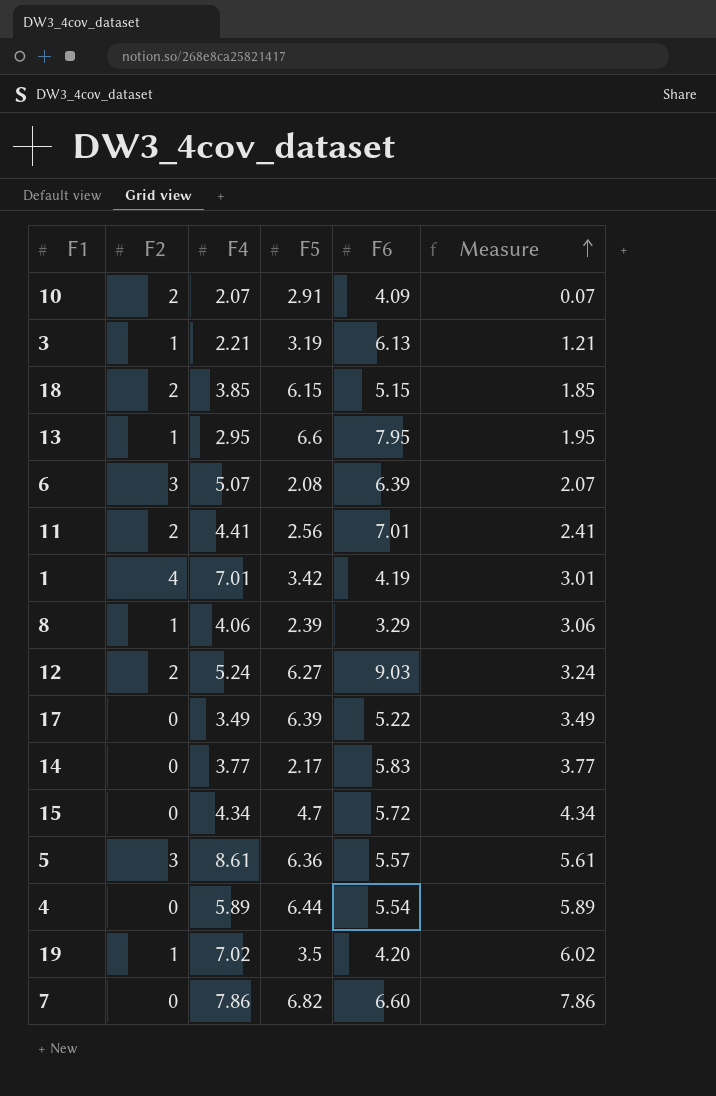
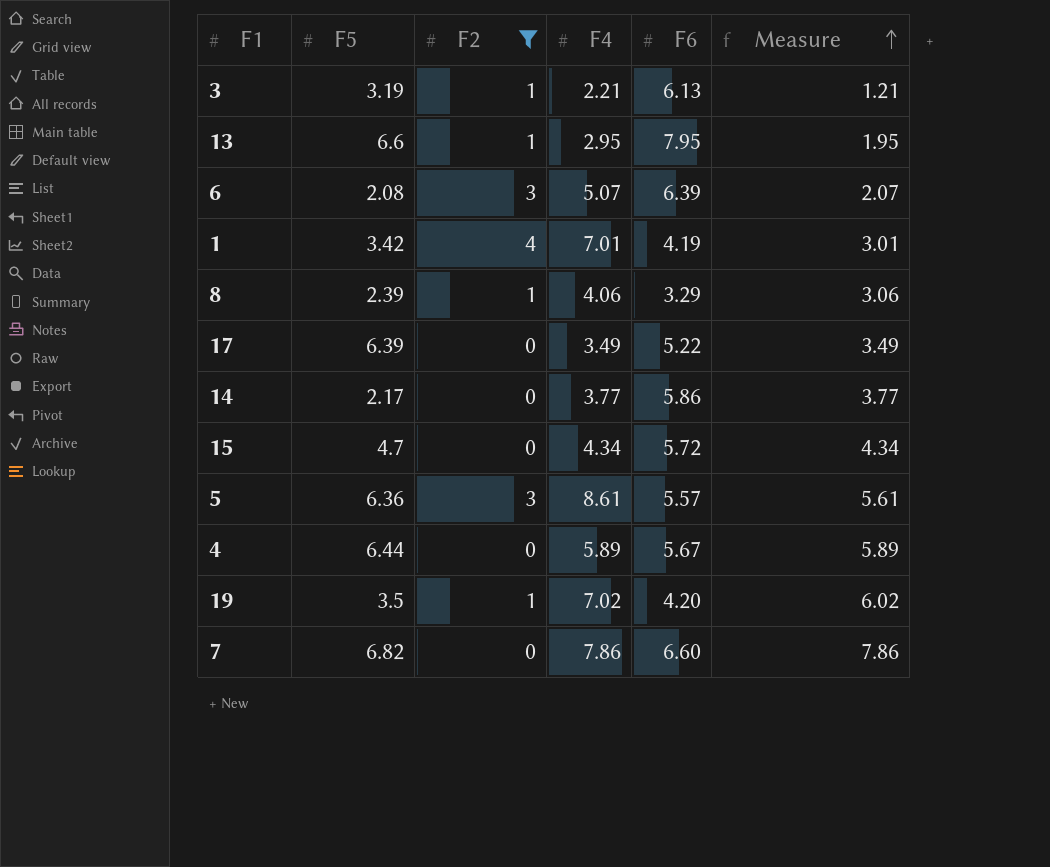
filter: none -> F2 != 2
column F5 | position: 4 -> 2
14 | F6: 5.83 -> 5.86
4 | F6: 5.54 -> 5.67

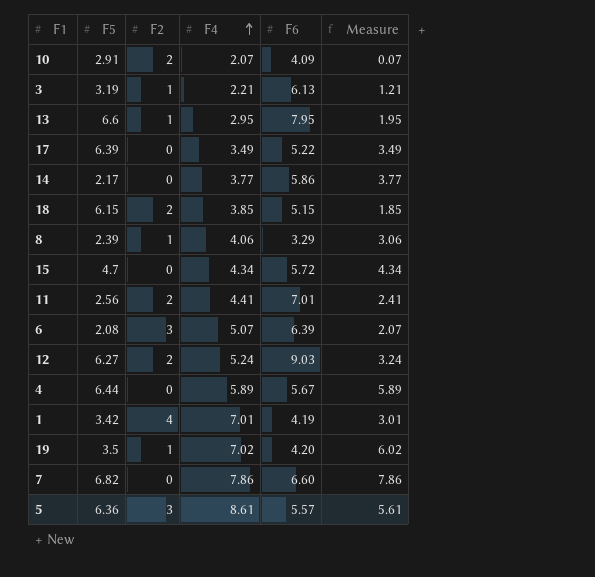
filter: F2 != 2 -> none
row order: Measure ascending -> F4 ascending

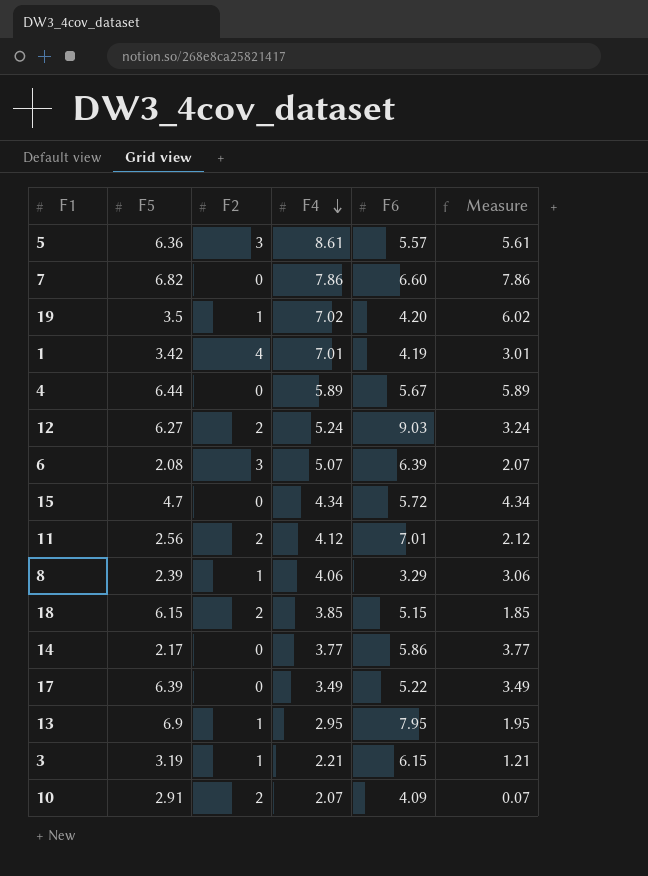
row order: F4 ascending -> F4 descending
11 | F4: 4.41 -> 4.12
11 | Measure: 2.41 -> 2.12
13 | F5: 6.6 -> 6.9
3 | F6: 6.13 -> 6.15

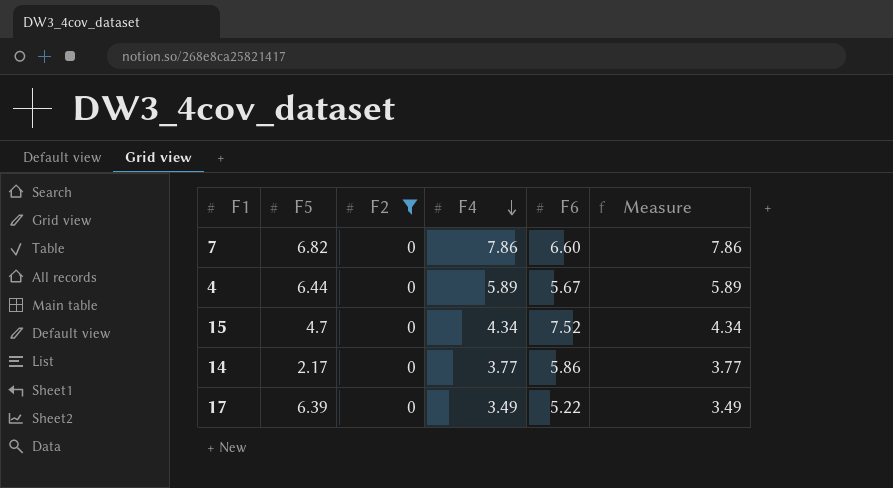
filter: none -> F2 = 0
15 | F6: 5.72 -> 7.52

